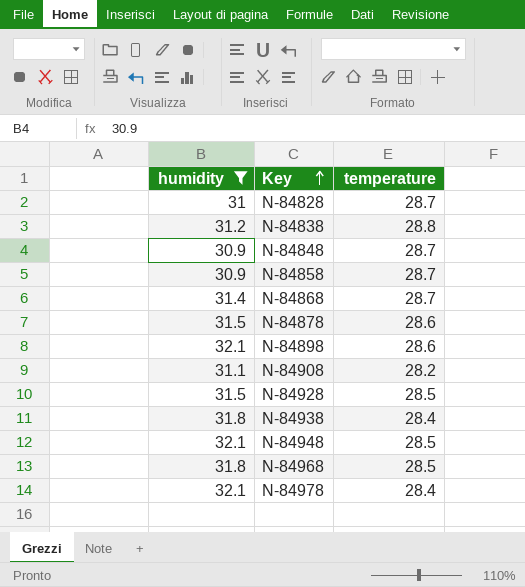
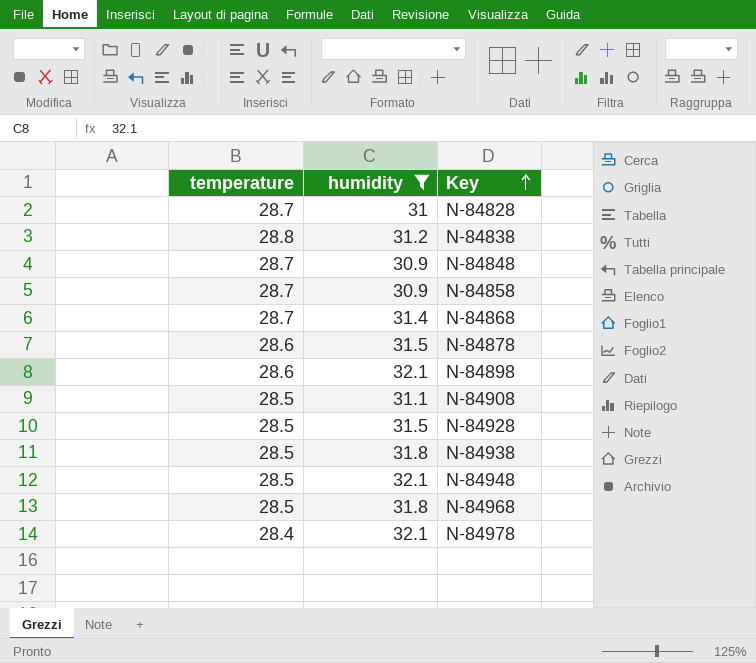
column temperature | position: 3 -> 1
N-84908 | temperature: 28.2 -> 28.5
N-84938 | temperature: 28.4 -> 28.5

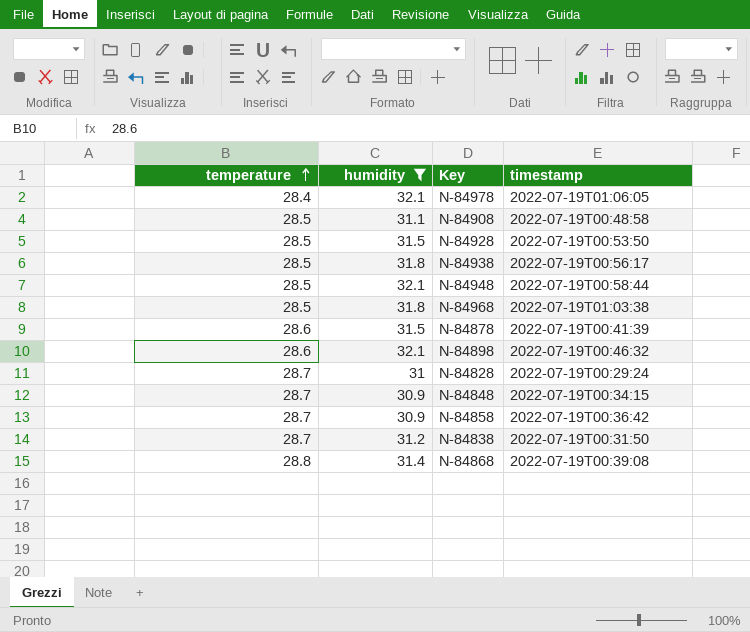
row order: Key ascending -> temperature ascending
column timestamp | position: none -> 4
N-84838 | temperature: 28.8 -> 28.7
N-84868 | temperature: 28.7 -> 28.8

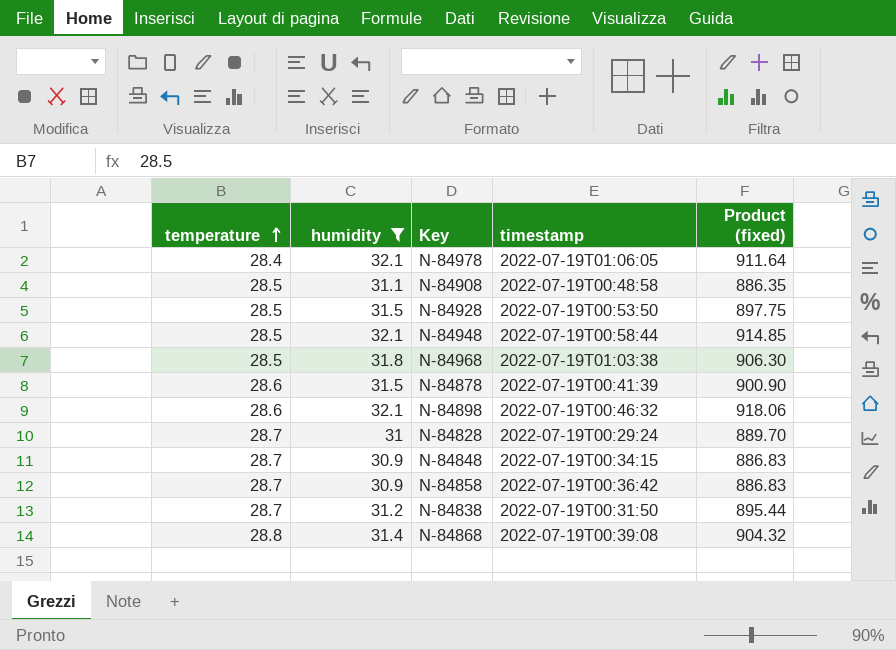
column Product (fixed) | formula: none -> [temperature] * [humidity]
row N-84938: 28.5 | 31.8 | 2022-07-19T00:56:17 -> none

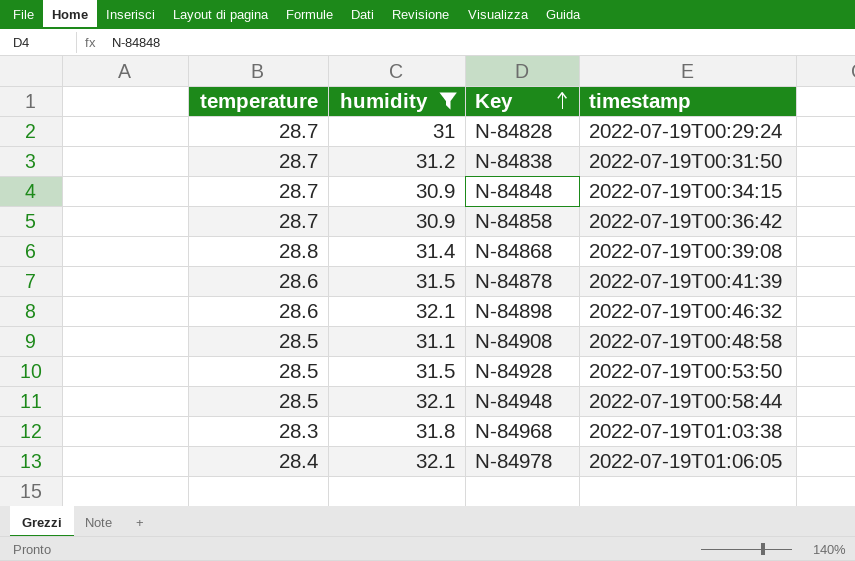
row order: temperature ascending -> Key ascending
column Product (fixed) | formula: [temperature] * [humidity] -> none
N-84968 | temperature: 28.5 -> 28.3

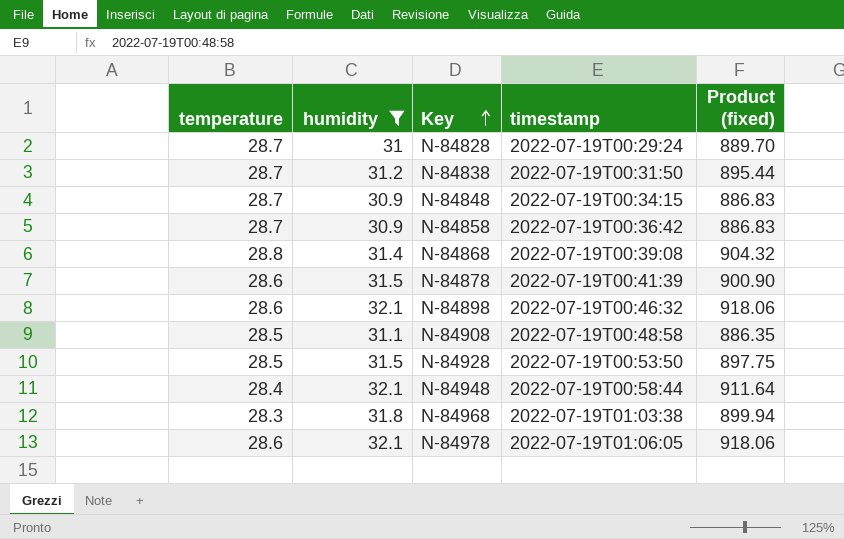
column Product (fixed) | formula: none -> [temperature] * [humidity]
N-84948 | temperature: 28.5 -> 28.4
N-84978 | temperature: 28.4 -> 28.6

